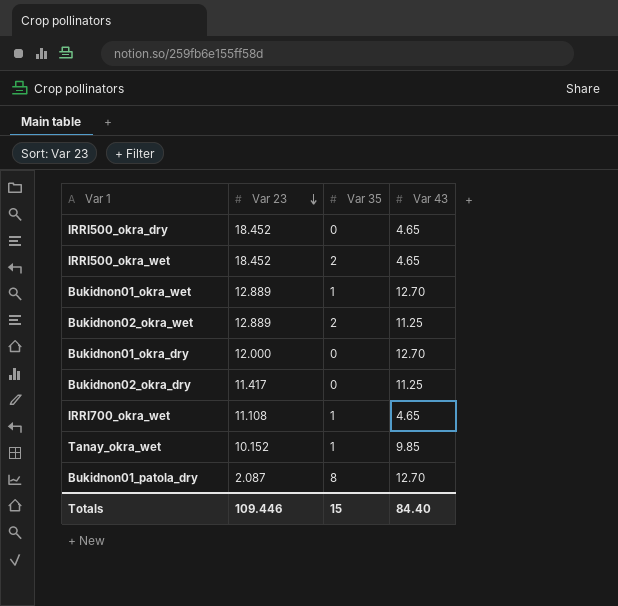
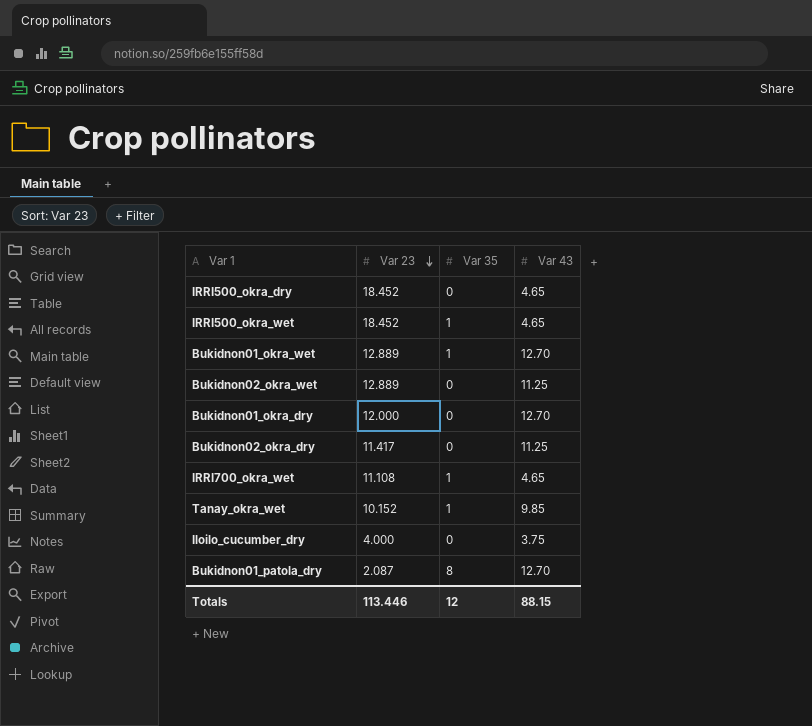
IRRI500_okra_wet | Var 35: 2 -> 1
Bukidnon02_okra_wet | Var 35: 2 -> 0
row Iloilo_cucumber_dry: none -> 4.000 | 0 | 3.75
Totals | Var 23: 109.446 -> 113.446
Totals | Var 35: 15 -> 12
Totals | Var 43: 84.40 -> 88.15

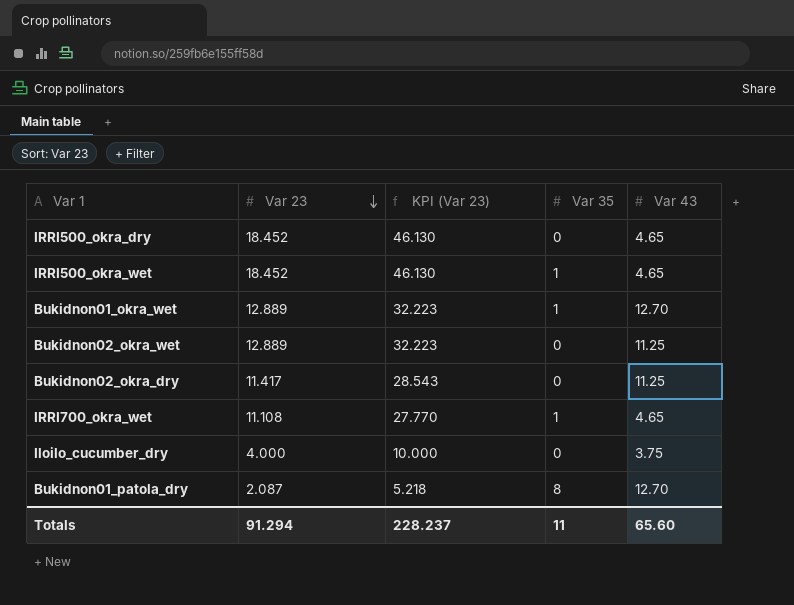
column KPI (Var 23) | formula: none -> [Var 23] * 2.5
row Bukidnon01_okra_dry: 12.000 | 0 | 12.70 -> none
row Tanay_okra_wet: 10.152 | 1 | 9.85 -> none
Totals | Var 23: 113.446 -> 91.294
Totals | Var 35: 12 -> 11
Totals | Var 43: 88.15 -> 65.60

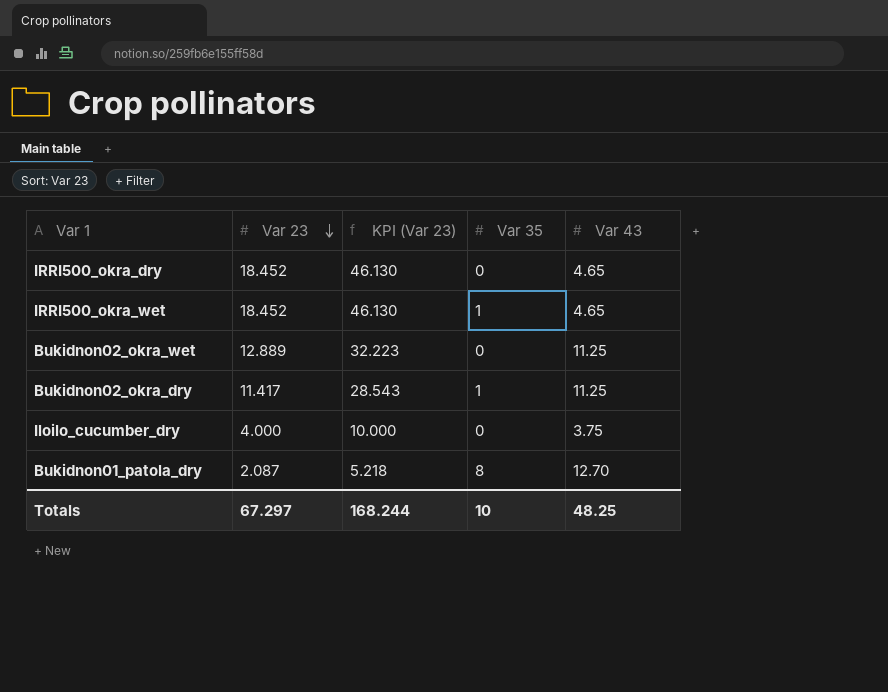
row Bukidnon01_okra_wet: 12.889 | 32.223 | 1 | 12.70 -> none
row IRRI700_okra_wet: 11.108 | 27.770 | 1 | 4.65 -> none
Bukidnon02_okra_dry | Var 35: 0 -> 1
Totals | Var 23: 91.294 -> 67.297
Totals | KPI (Var 23): 228.237 -> 168.244
Totals | Var 35: 11 -> 10
Totals | Var 43: 65.60 -> 48.25

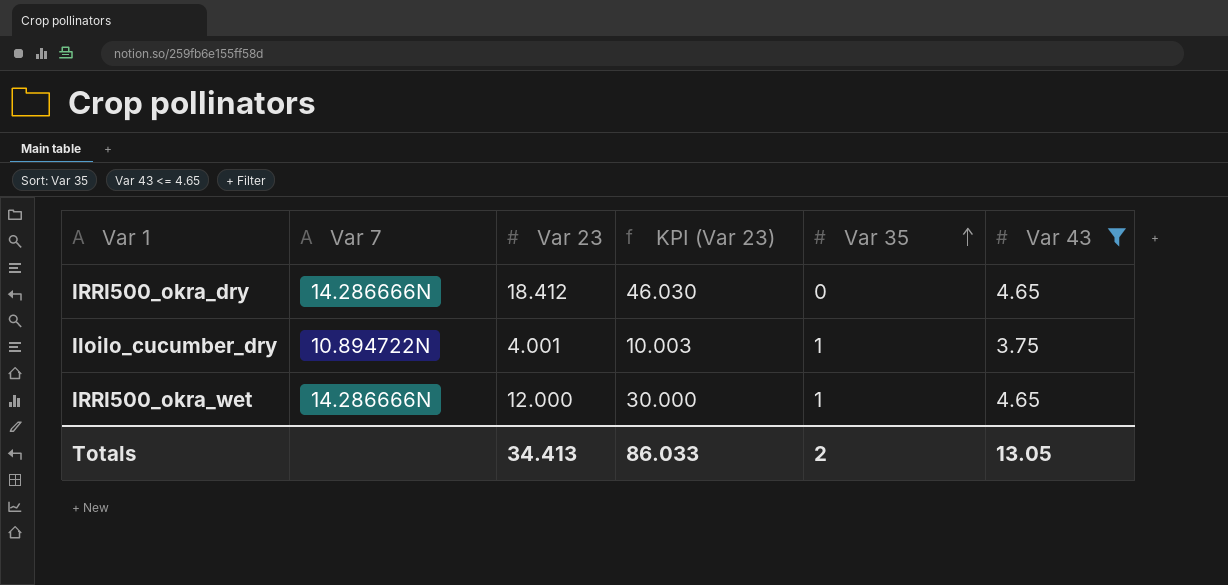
filter: none -> Var 43 <= 4.65
row order: Var 23 descending -> Var 35 ascending
column Var 7 | position: none -> 2
IRRI500_okra_dry | Var 23: 18.452 -> 18.412
IRRI500_okra_dry | KPI (Var 23): 46.130 -> 46.030
Iloilo_cucumber_dry | Var 23: 4.000 -> 4.001
Iloilo_cucumber_dry | KPI (Var 23): 10.000 -> 10.003
Iloilo_cucumber_dry | Var 35: 0 -> 1
IRRI500_okra_wet | Var 23: 18.452 -> 12.000
IRRI500_okra_wet | KPI (Var 23): 46.130 -> 30.000
Totals | Var 23: 67.297 -> 34.413
Totals | KPI (Var 23): 168.244 -> 86.033
Totals | Var 35: 10 -> 2
Totals | Var 43: 48.25 -> 13.05

